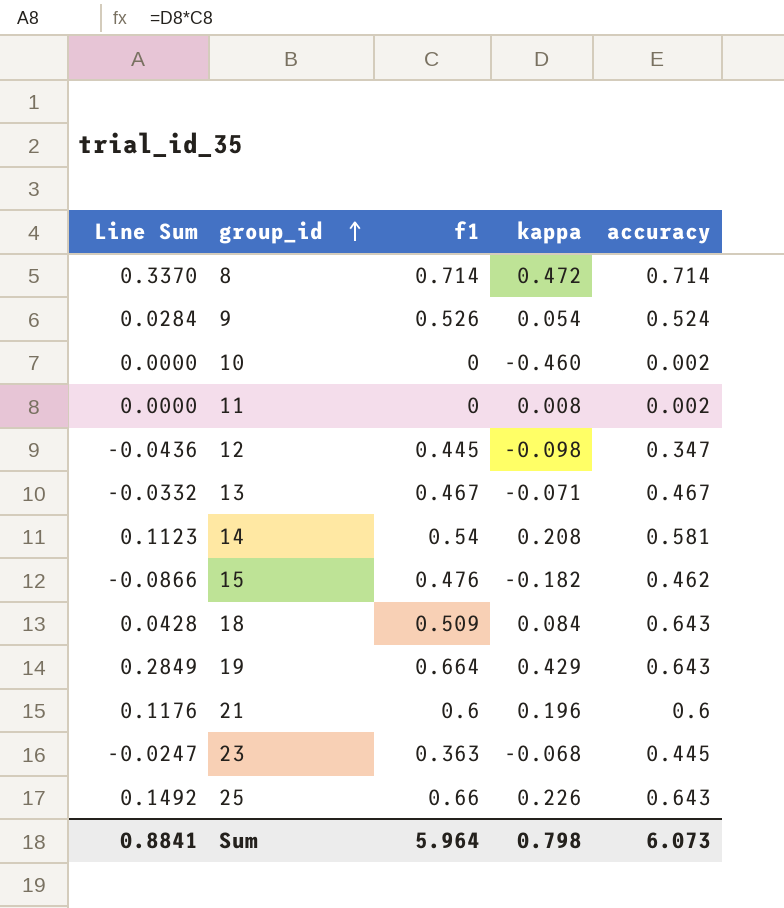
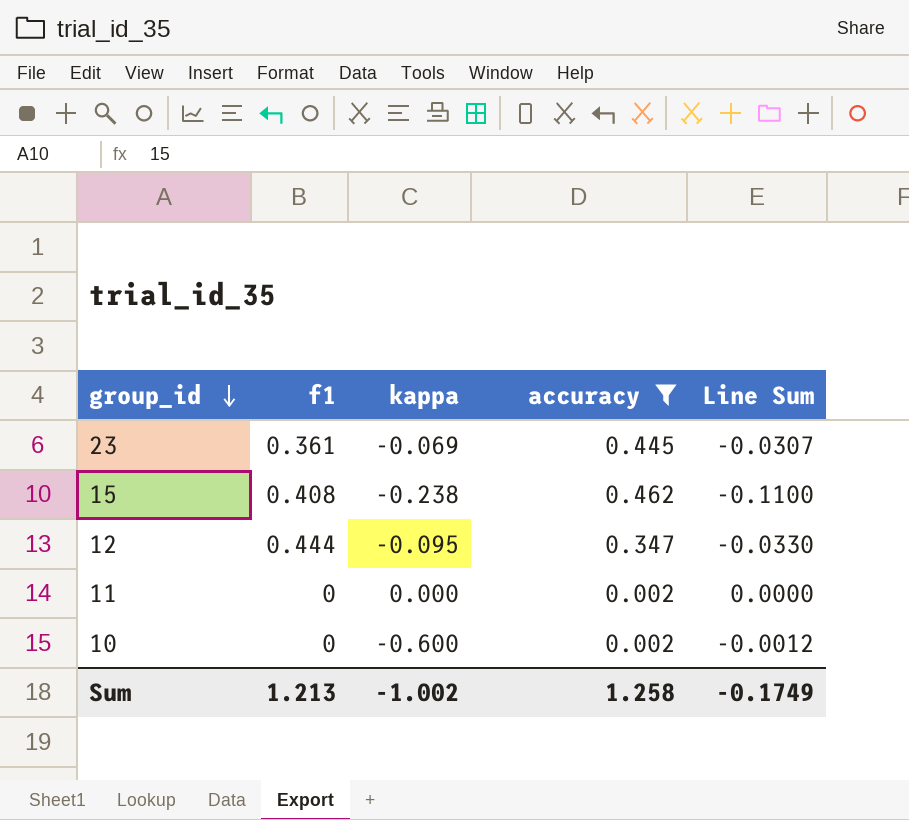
filter: none -> accuracy <= 0.462
row order: group_id ascending -> group_id descending
column Line Sum | formula: [f1] * [kappa] -> [kappa] * [accuracy]
column Line Sum | position: 1 -> 5
23 | f1: 0.363 -> 0.361
23 | kappa: -0.068 -> -0.069
15 | f1: 0.476 -> 0.408
15 | kappa: -0.182 -> -0.238
12 | f1: 0.445 -> 0.444
12 | kappa: -0.098 -> -0.095
11 | kappa: 0.008 -> 0.000
10 | kappa: -0.460 -> -0.600
Sum | f1: 5.964 -> 1.213
Sum | kappa: 0.798 -> -1.002
Sum | accuracy: 6.073 -> 1.258
Sum | Line Sum: 0.8841 -> -0.1749

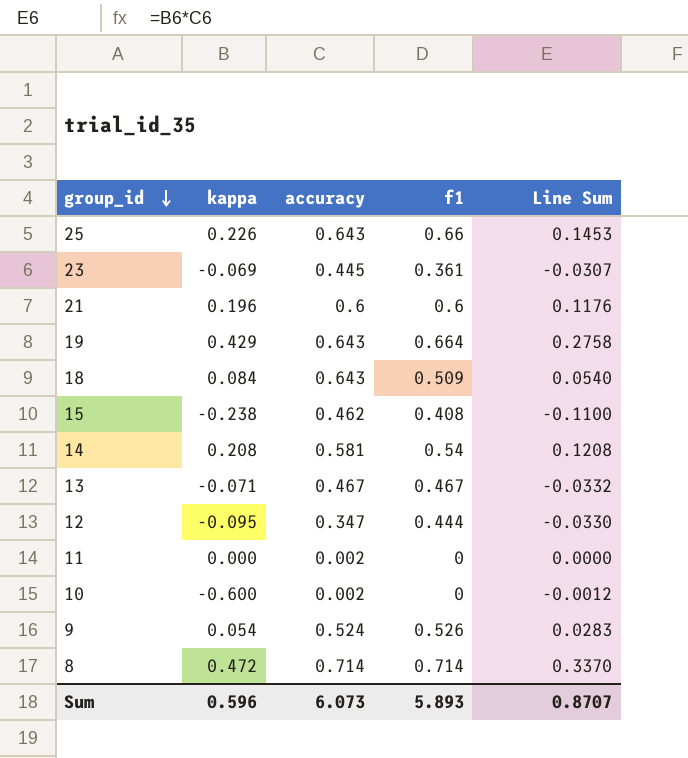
filter: accuracy <= 0.462 -> none
column f1 | position: 2 -> 4
Sum | kappa: -1.002 -> 0.596
Sum | accuracy: 1.258 -> 6.073
Sum | f1: 1.213 -> 5.893
Sum | Line Sum: -0.1749 -> 0.8707

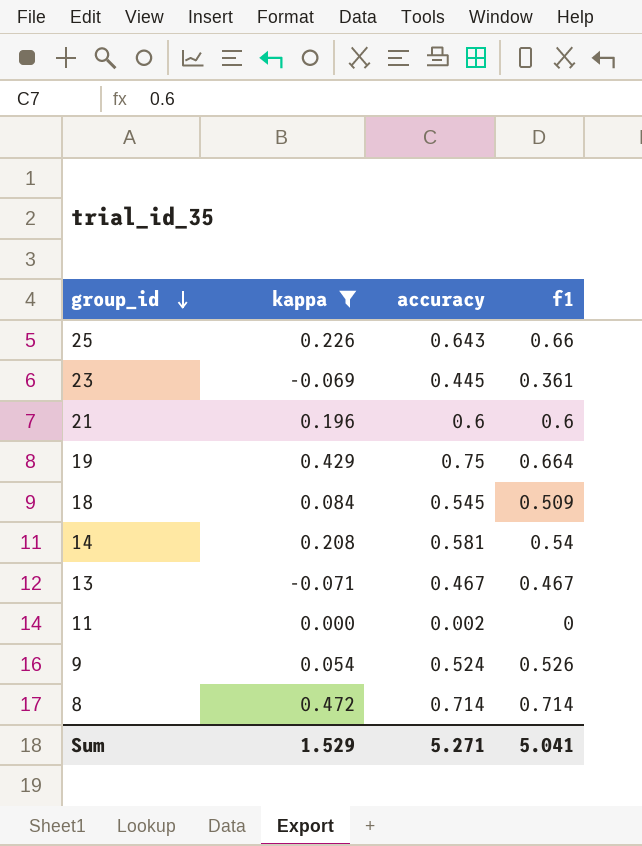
filter: none -> kappa >= -0.071
column Line Sum | formula: [kappa] * [accuracy] -> none
19 | accuracy: 0.643 -> 0.75
18 | accuracy: 0.643 -> 0.545
Sum | kappa: 0.596 -> 1.529
Sum | accuracy: 6.073 -> 5.271
Sum | f1: 5.893 -> 5.041

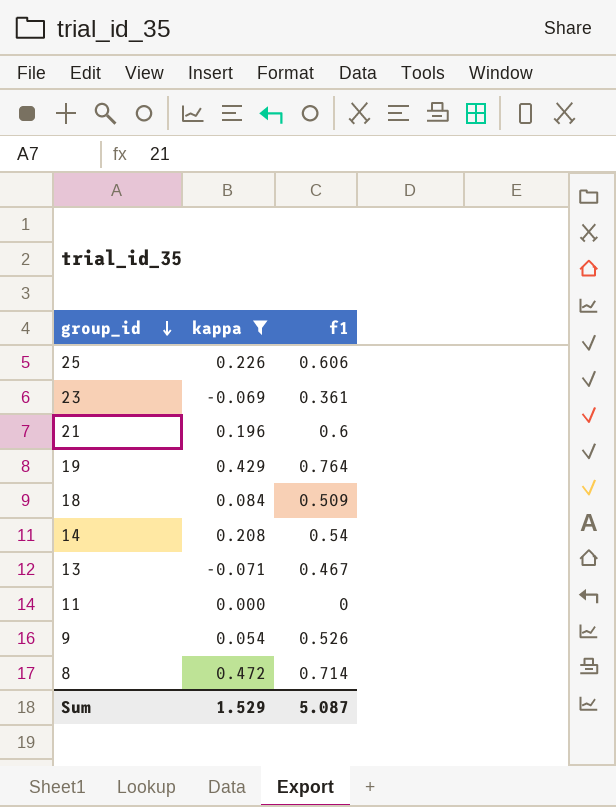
column accuracy | position: 3 -> none
25 | f1: 0.66 -> 0.606
19 | f1: 0.664 -> 0.764
Sum | f1: 5.041 -> 5.087

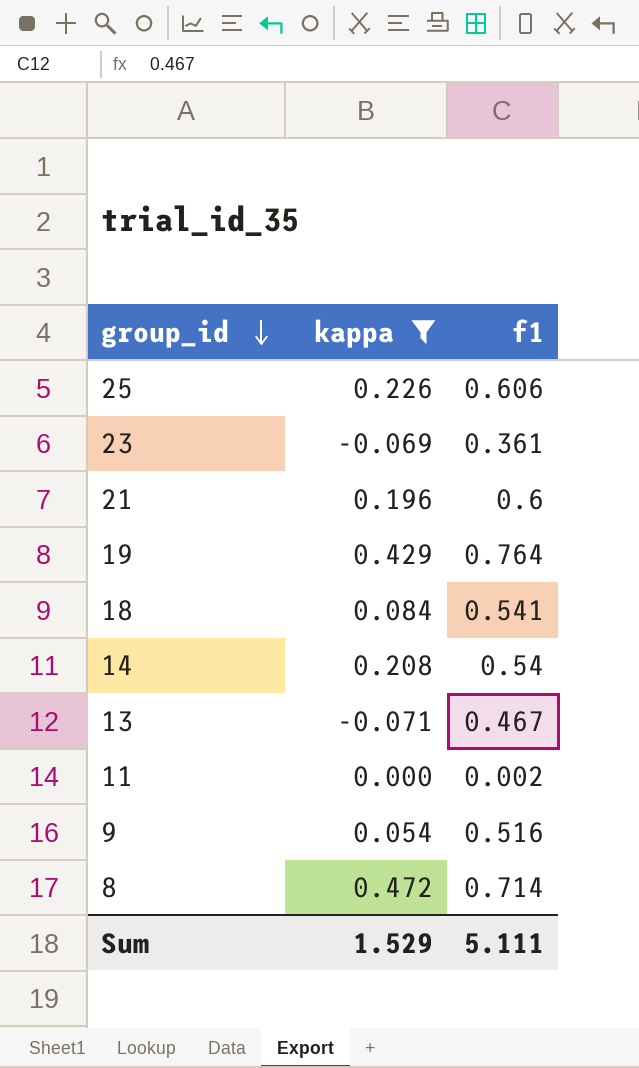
18 | f1: 0.509 -> 0.541
11 | f1: 0 -> 0.002
9 | f1: 0.526 -> 0.516
Sum | f1: 5.087 -> 5.111

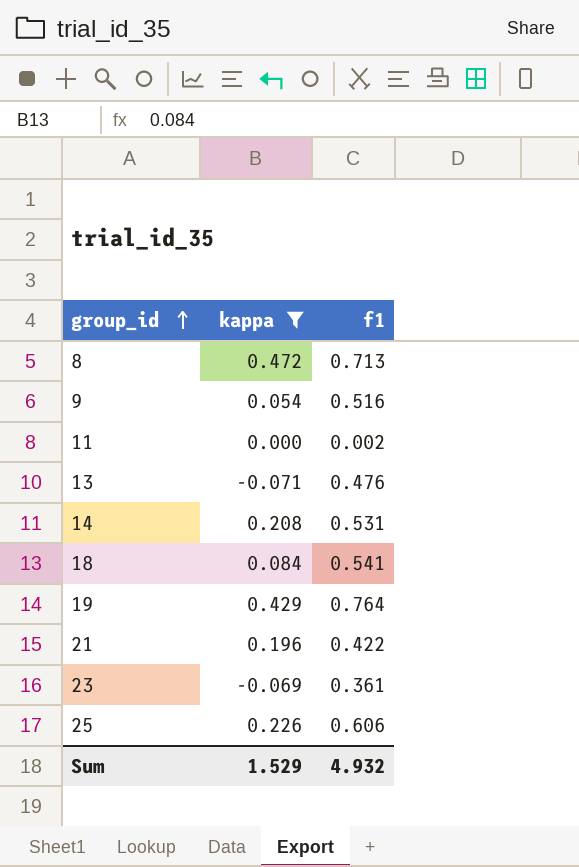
row order: group_id descending -> group_id ascending
8 | f1: 0.714 -> 0.713
13 | f1: 0.467 -> 0.476
14 | f1: 0.54 -> 0.531
21 | f1: 0.6 -> 0.422
Sum | f1: 5.111 -> 4.932

